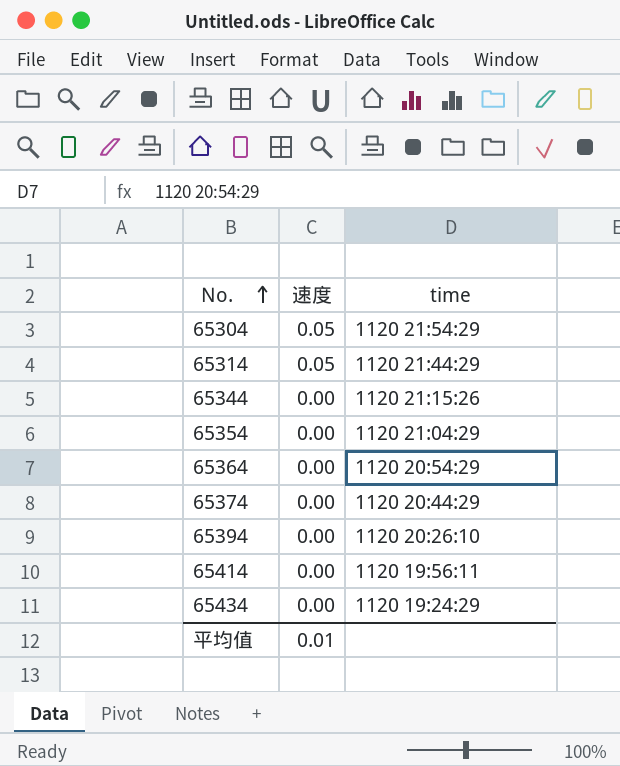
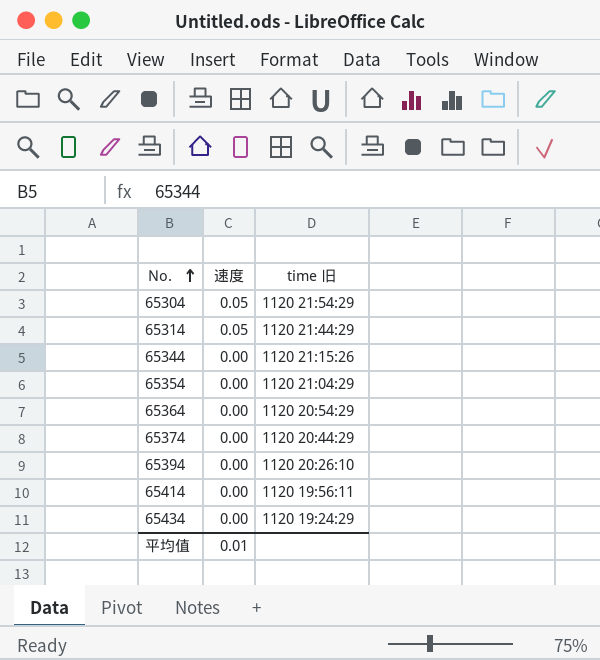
column name: time -> time 旧

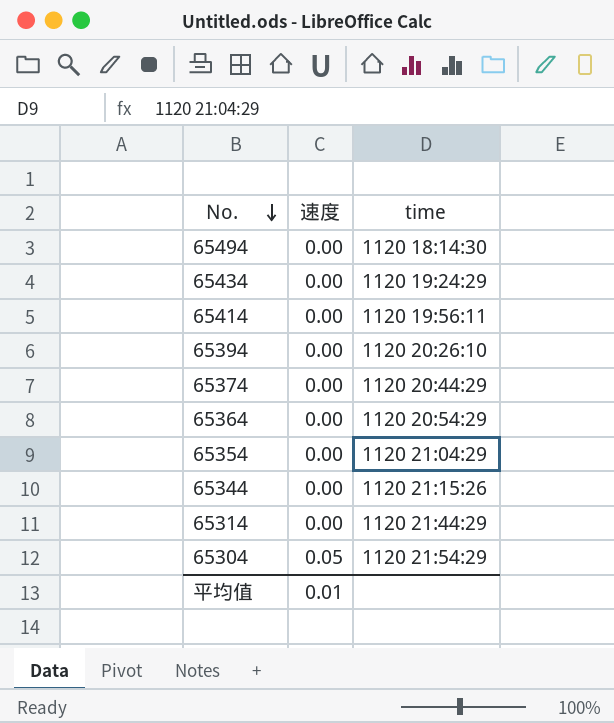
row order: No. ascending -> No. descending
column name: time 旧 -> time
row 65494: none -> 0.00 | 1120 18:14:30
65314 | 速度: 0.05 -> 0.00

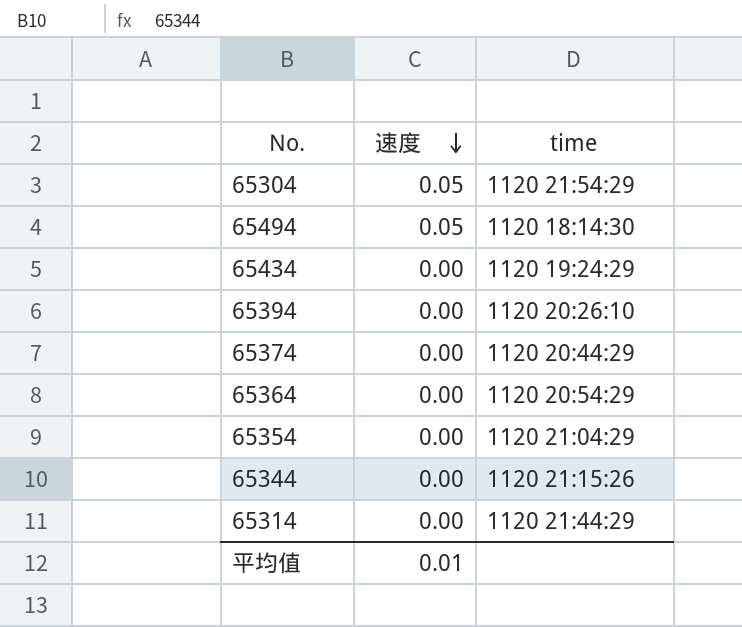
row order: No. descending -> 速度 descending
row 65414: 0.00 | 1120 19:56:11 -> none
65494 | 速度: 0.00 -> 0.05

